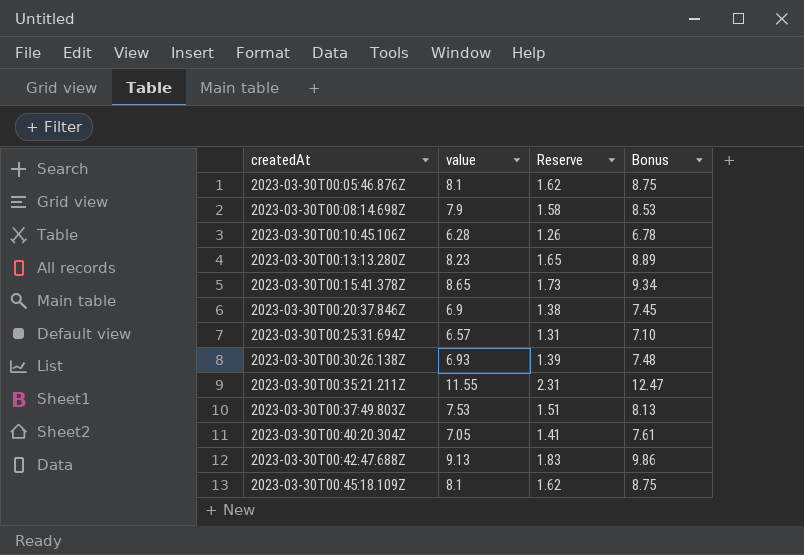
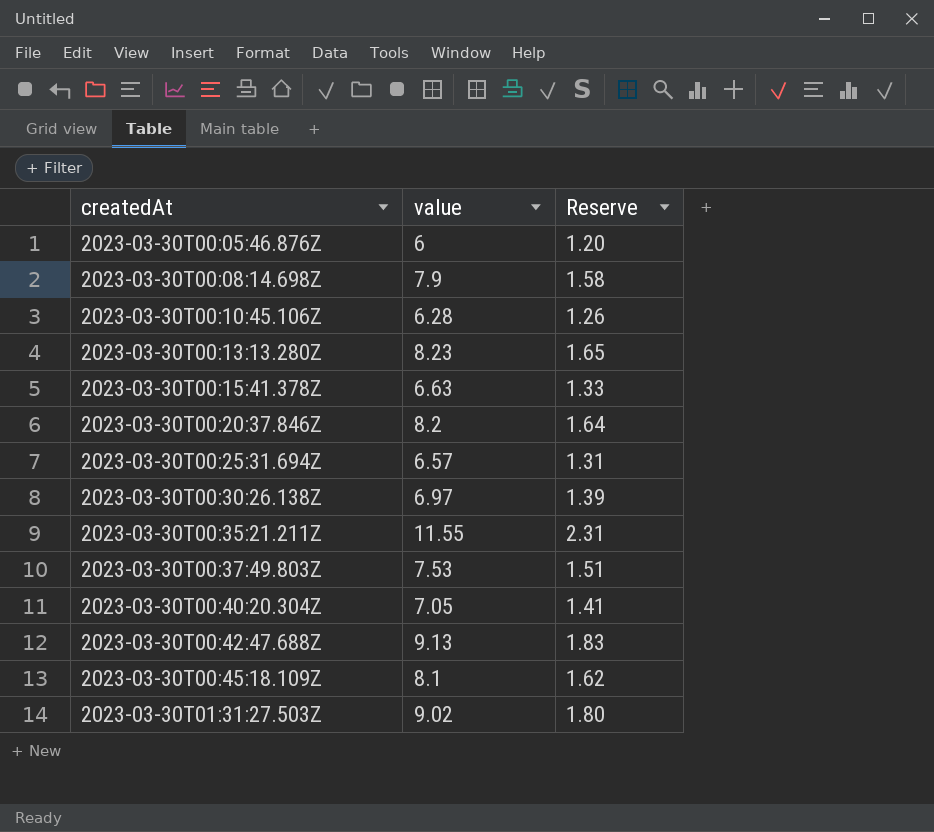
column Bonus | formula: [value] * 1.08 -> none
2023-03-30T00:05:46.876Z | value: 8.1 -> 6
2023-03-30T00:05:46.876Z | Reserve: 1.62 -> 1.20
2023-03-30T00:15:41.378Z | value: 8.65 -> 6.63
2023-03-30T00:15:41.378Z | Reserve: 1.73 -> 1.33
2023-03-30T00:20:37.846Z | value: 6.9 -> 8.2
2023-03-30T00:20:37.846Z | Reserve: 1.38 -> 1.64
2023-03-30T00:30:26.138Z | value: 6.93 -> 6.97
row 2023-03-30T01:31:27.503Z: none -> 9.02 | 1.80

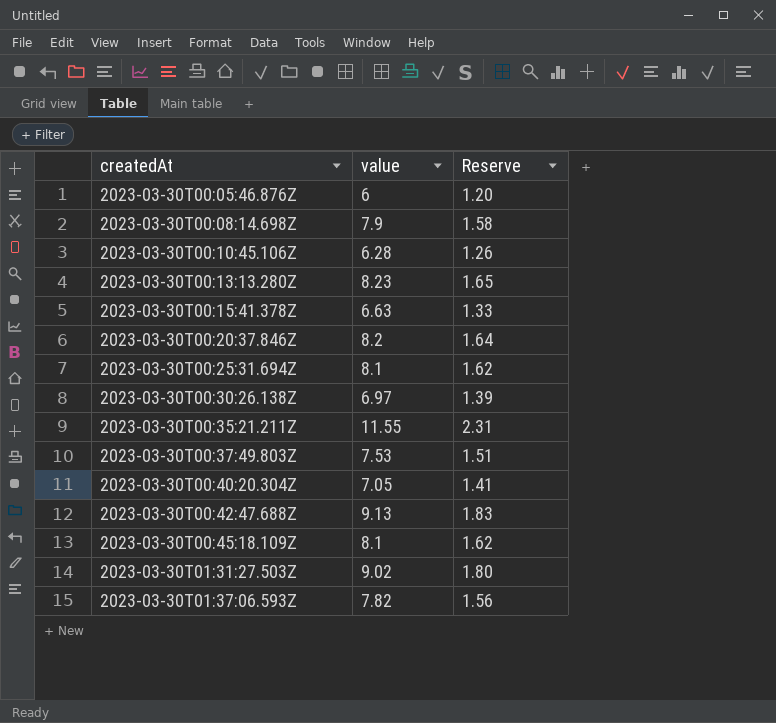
2023-03-30T00:25:31.694Z | value: 6.57 -> 8.1
2023-03-30T00:25:31.694Z | Reserve: 1.31 -> 1.62
row 2023-03-30T01:37:06.593Z: none -> 7.82 | 1.56

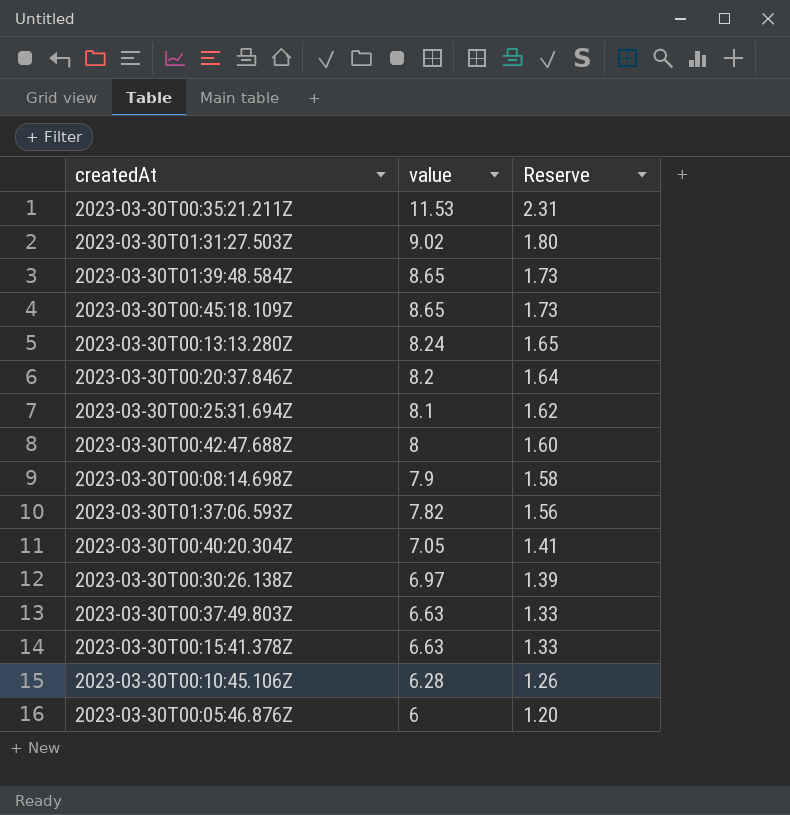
row order: createdAt ascending -> value descending
2023-03-30T00:35:21.211Z | value: 11.55 -> 11.53
row 2023-03-30T01:39:48.584Z: none -> 8.65 | 1.73
2023-03-30T00:45:18.109Z | value: 8.1 -> 8.65
2023-03-30T00:45:18.109Z | Reserve: 1.62 -> 1.73
2023-03-30T00:13:13.280Z | value: 8.23 -> 8.24
2023-03-30T00:42:47.688Z | value: 9.13 -> 8
2023-03-30T00:42:47.688Z | Reserve: 1.83 -> 1.60
2023-03-30T00:37:49.803Z | value: 7.53 -> 6.63
2023-03-30T00:37:49.803Z | Reserve: 1.51 -> 1.33

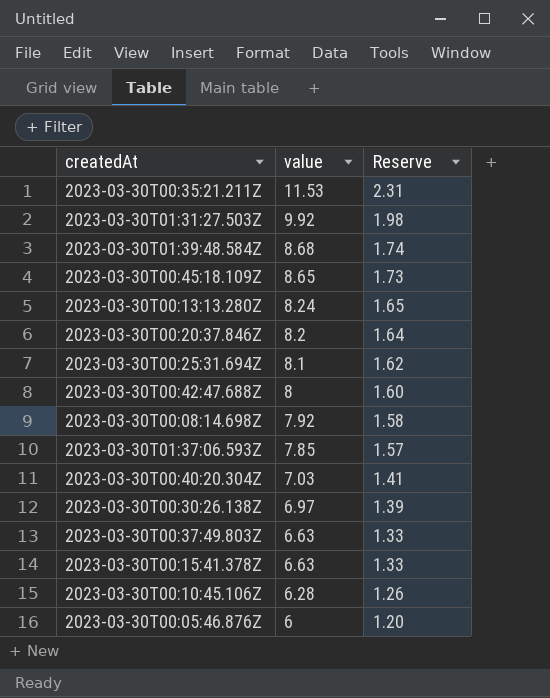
2023-03-30T01:31:27.503Z | value: 9.02 -> 9.92
2023-03-30T01:31:27.503Z | Reserve: 1.80 -> 1.98
2023-03-30T01:39:48.584Z | value: 8.65 -> 8.68
2023-03-30T01:39:48.584Z | Reserve: 1.73 -> 1.74
2023-03-30T00:08:14.698Z | value: 7.9 -> 7.92
2023-03-30T01:37:06.593Z | value: 7.82 -> 7.85
2023-03-30T01:37:06.593Z | Reserve: 1.56 -> 1.57
2023-03-30T00:40:20.304Z | value: 7.05 -> 7.03

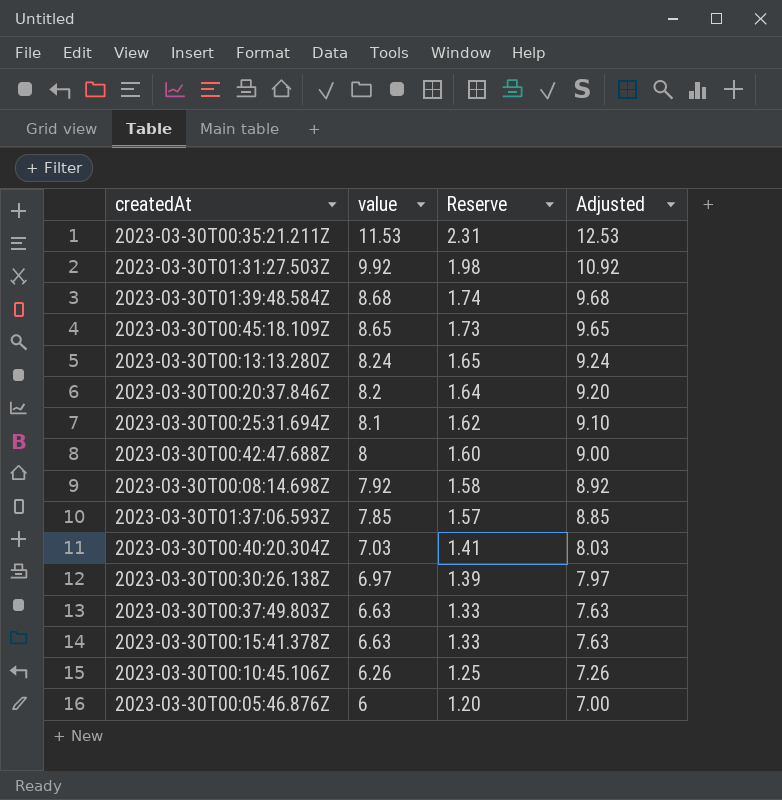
column Adjusted | formula: none -> [value] + 1
2023-03-30T00:10:45.106Z | value: 6.28 -> 6.26
2023-03-30T00:10:45.106Z | Reserve: 1.26 -> 1.25

